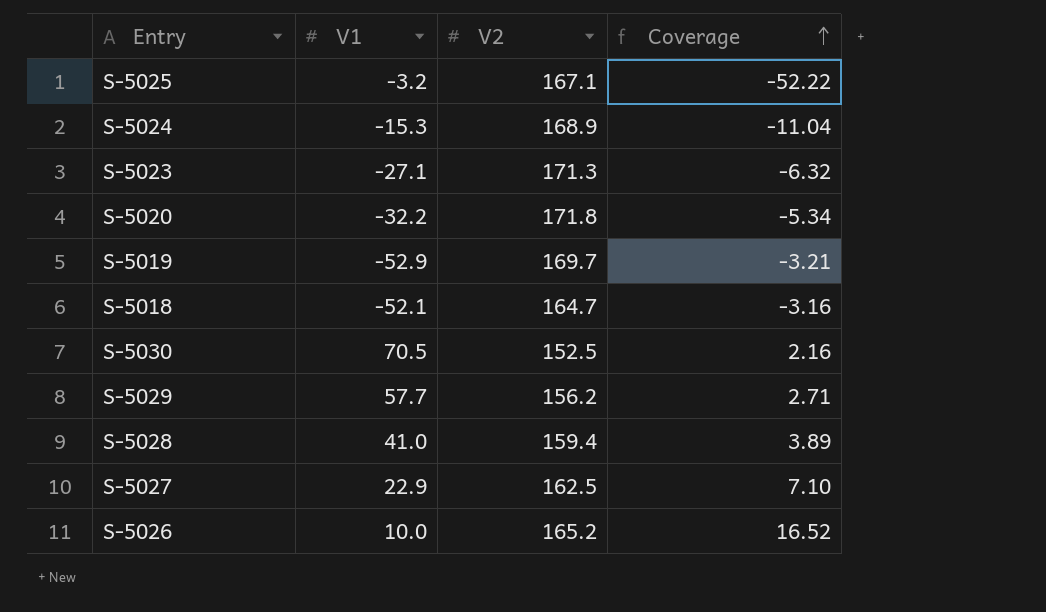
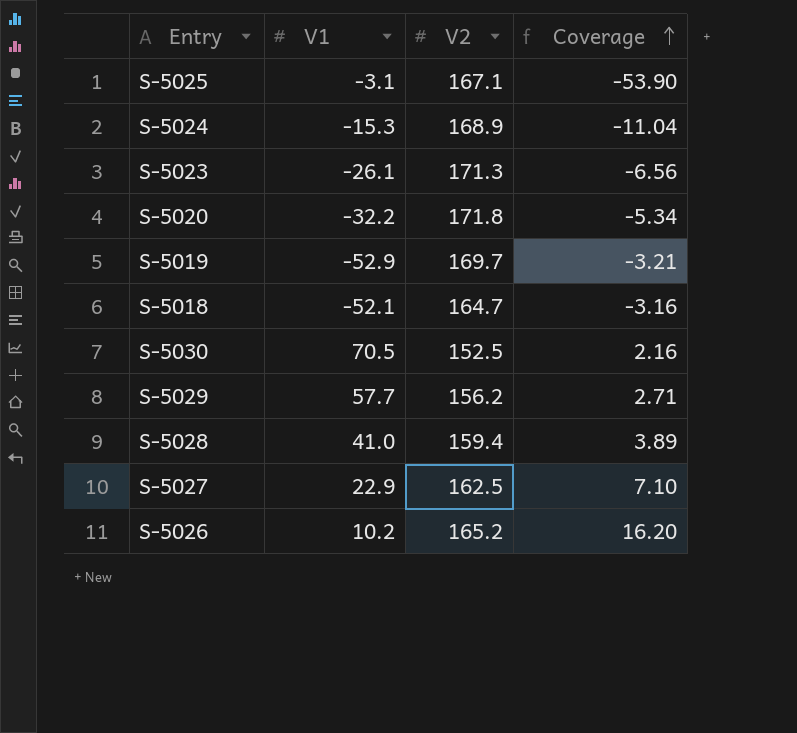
S-5025 | V1: -3.2 -> -3.1
S-5025 | Coverage: -52.22 -> -53.90
S-5023 | V1: -27.1 -> -26.1
S-5023 | Coverage: -6.32 -> -6.56
S-5026 | V1: 10.0 -> 10.2
S-5026 | Coverage: 16.52 -> 16.20

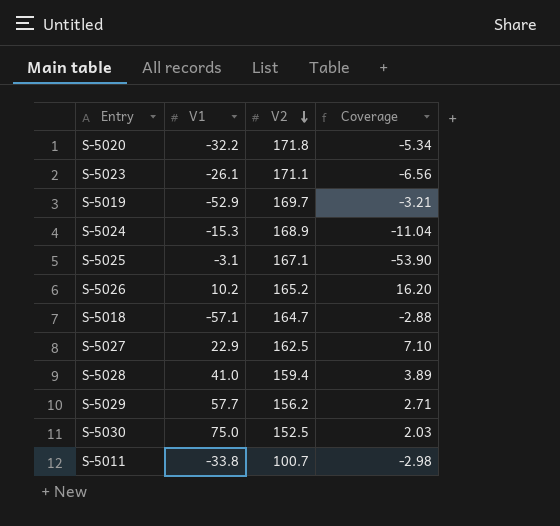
row order: Coverage ascending -> V2 descending
S-5023 | V2: 171.3 -> 171.1
S-5018 | V1: -52.1 -> -57.1
S-5018 | Coverage: -3.16 -> -2.88
S-5030 | V1: 70.5 -> 75.0
S-5030 | Coverage: 2.16 -> 2.03
row S-5011: none -> -33.8 | 100.7 | -2.98

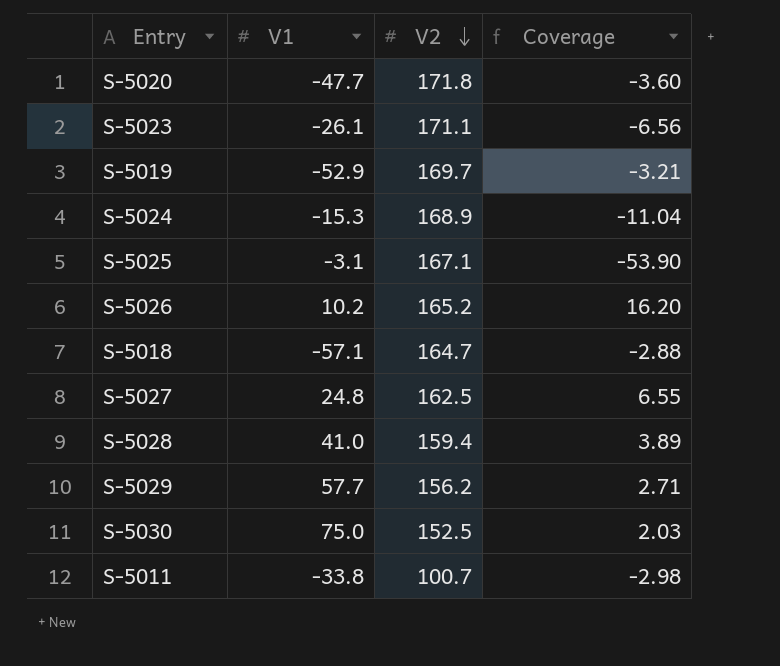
S-5020 | V1: -32.2 -> -47.7
S-5020 | Coverage: -5.34 -> -3.60
S-5027 | V1: 22.9 -> 24.8
S-5027 | Coverage: 7.10 -> 6.55

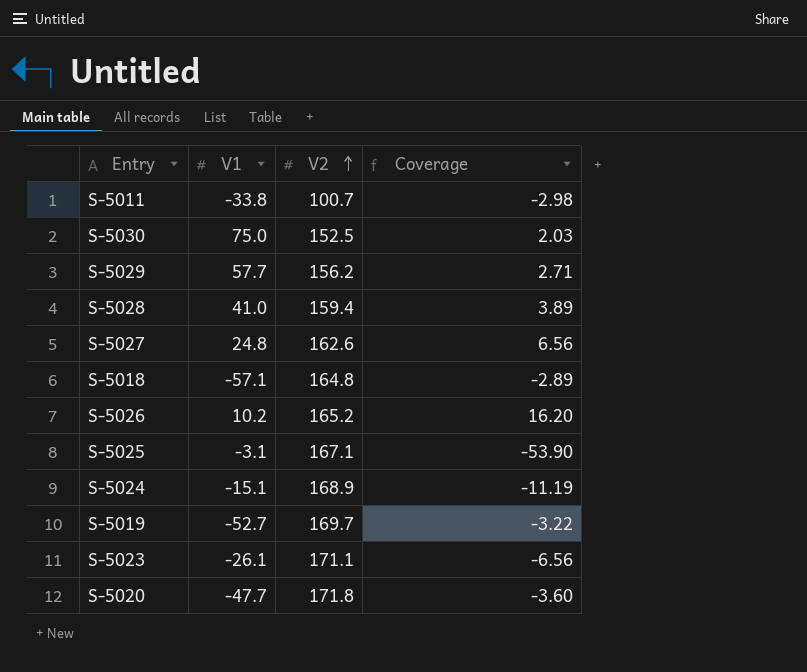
row order: V2 descending -> V2 ascending
S-5027 | V2: 162.5 -> 162.6
S-5027 | Coverage: 6.55 -> 6.56
S-5018 | V2: 164.7 -> 164.8
S-5018 | Coverage: -2.88 -> -2.89
S-5024 | V1: -15.3 -> -15.1
S-5024 | Coverage: -11.04 -> -11.19
S-5019 | V1: -52.9 -> -52.7
S-5019 | Coverage: -3.21 -> -3.22

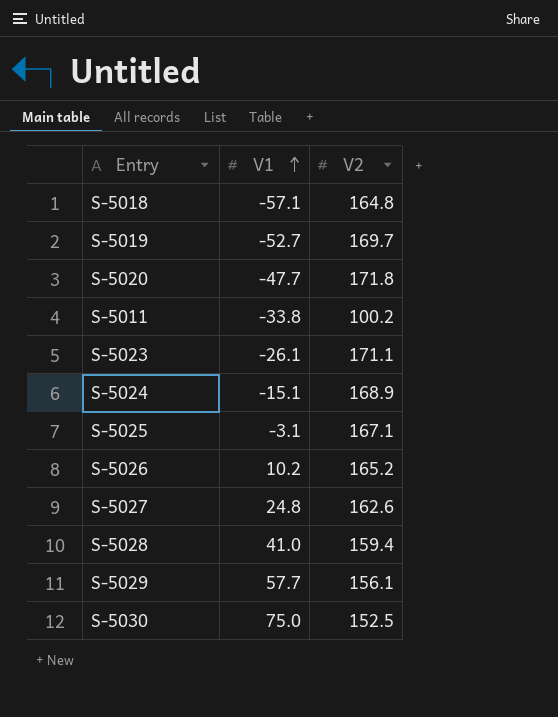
row order: V2 ascending -> V1 ascending
column Coverage | formula: [V2] / [V1] -> none
S-5011 | V2: 100.7 -> 100.2
S-5029 | V2: 156.2 -> 156.1

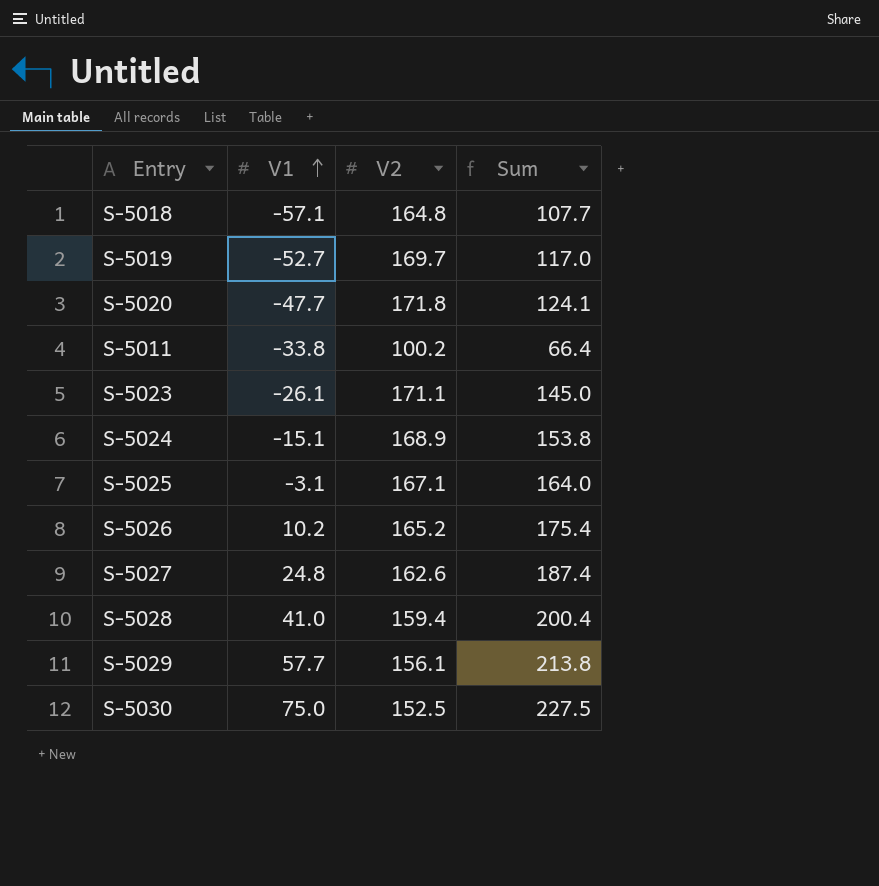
column Sum | formula: none -> [V1] + [V2]

